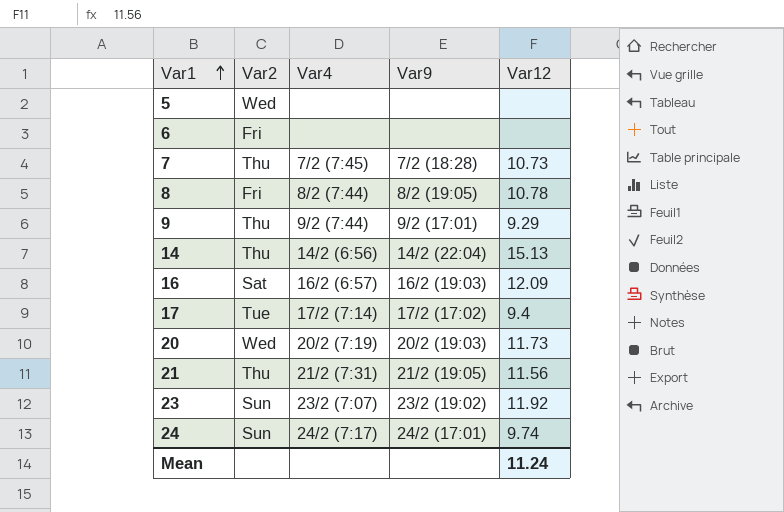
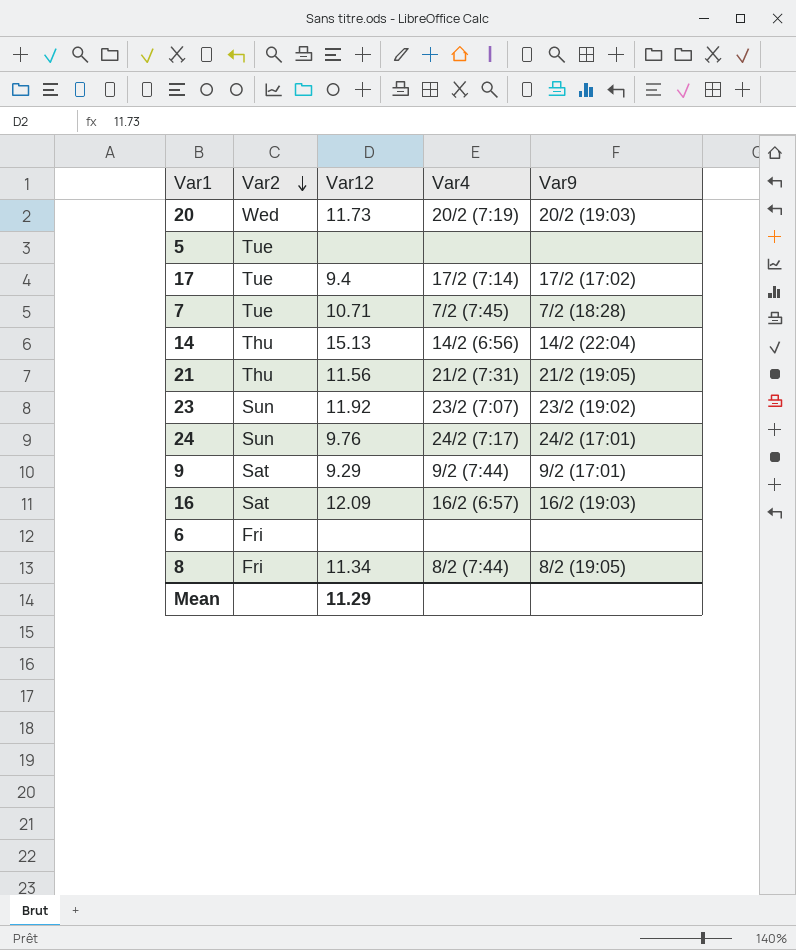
row order: Var1 ascending -> Var2 descending
column Var12 | position: 5 -> 3
5 | Var2: Wed -> Tue
7 | Var2: Thu -> Tue
7 | Var12: 10.73 -> 10.71
24 | Var12: 9.74 -> 9.76
9 | Var2: Thu -> Sat
8 | Var12: 10.78 -> 11.34
Mean | Var12: 11.24 -> 11.29

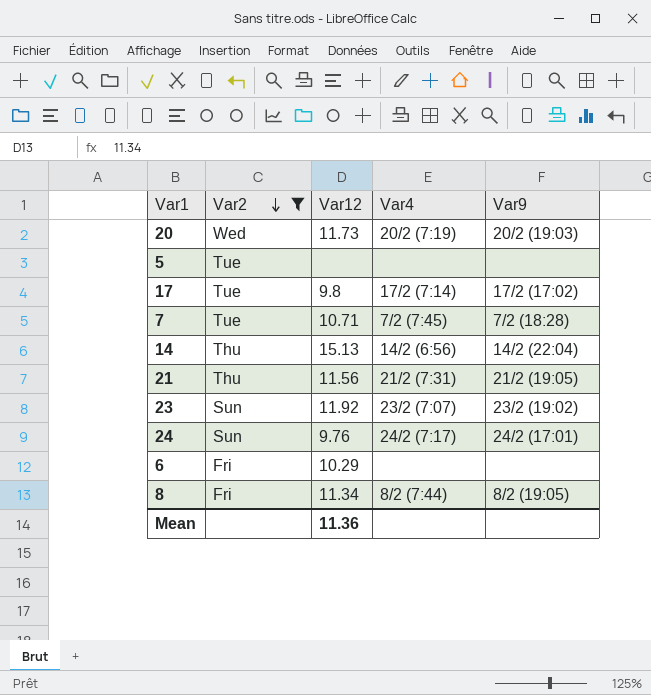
filter: none -> Var2 != Sat
17 | Var12: 9.4 -> 9.8
6 | Var12: none -> 10.29
Mean | Var12: 11.29 -> 11.36

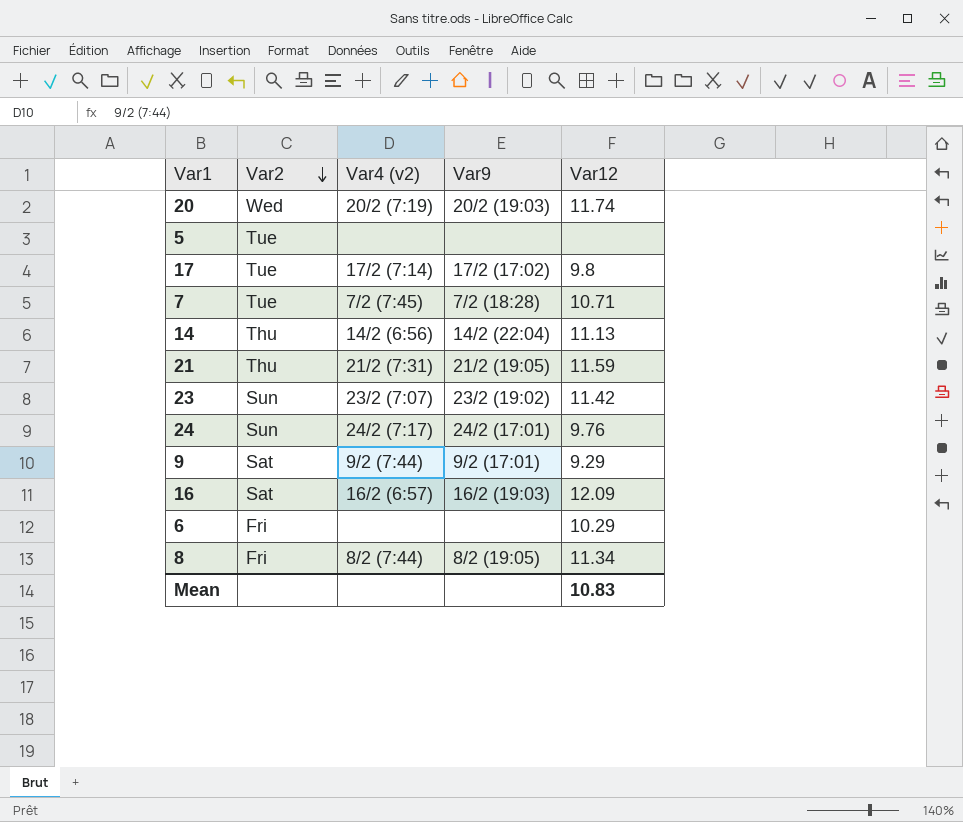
filter: Var2 != Sat -> none
column name: Var4 -> Var4 (v2)
column Var12 | position: 3 -> 5
20 | Var12: 11.73 -> 11.74
14 | Var12: 15.13 -> 11.13
21 | Var12: 11.56 -> 11.59
23 | Var12: 11.92 -> 11.42
Mean | Var12: 11.36 -> 10.83

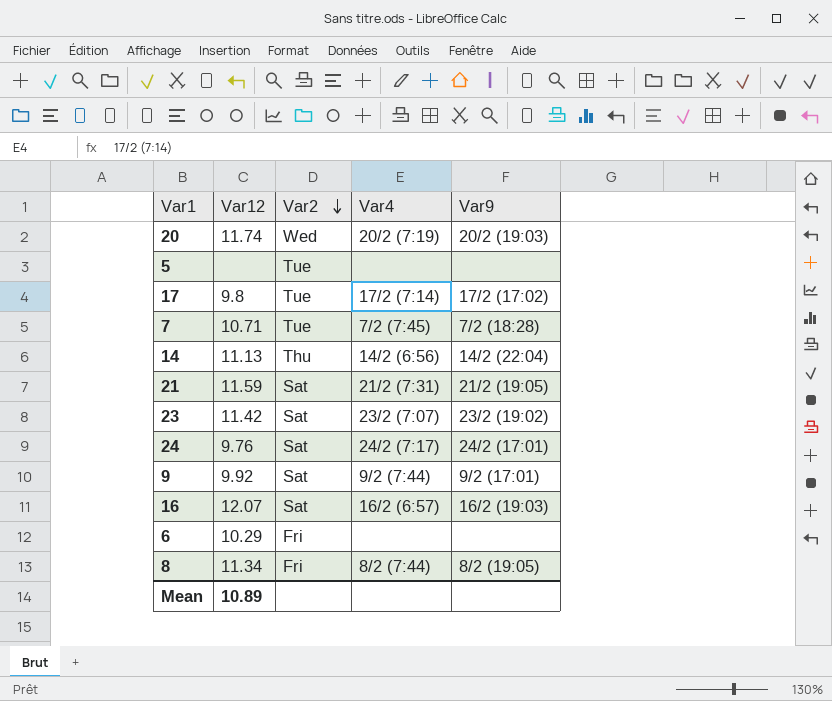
column Var12 | position: 5 -> 2
column name: Var4 (v2) -> Var4
21 | Var2: Thu -> Sat
23 | Var2: Sun -> Sat
24 | Var2: Sun -> Sat
9 | Var12: 9.29 -> 9.92
16 | Var12: 12.09 -> 12.07
Mean | Var12: 10.83 -> 10.89

